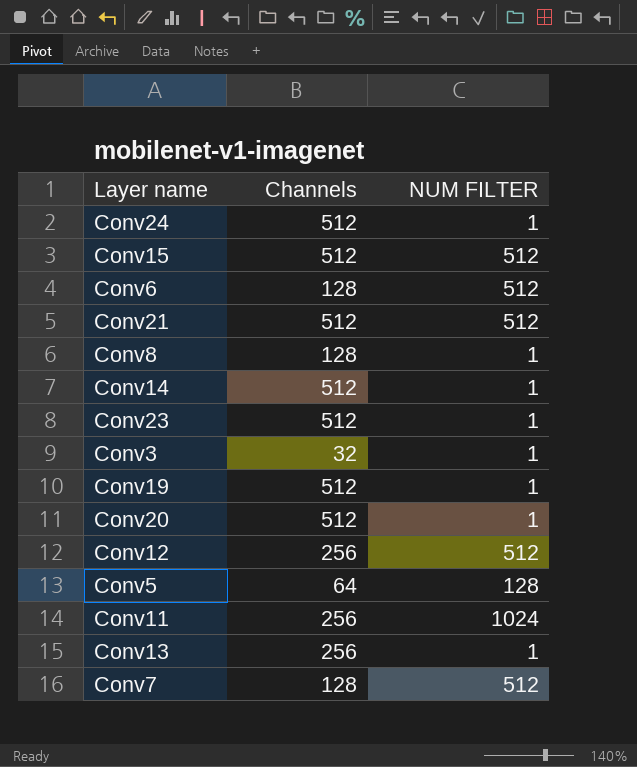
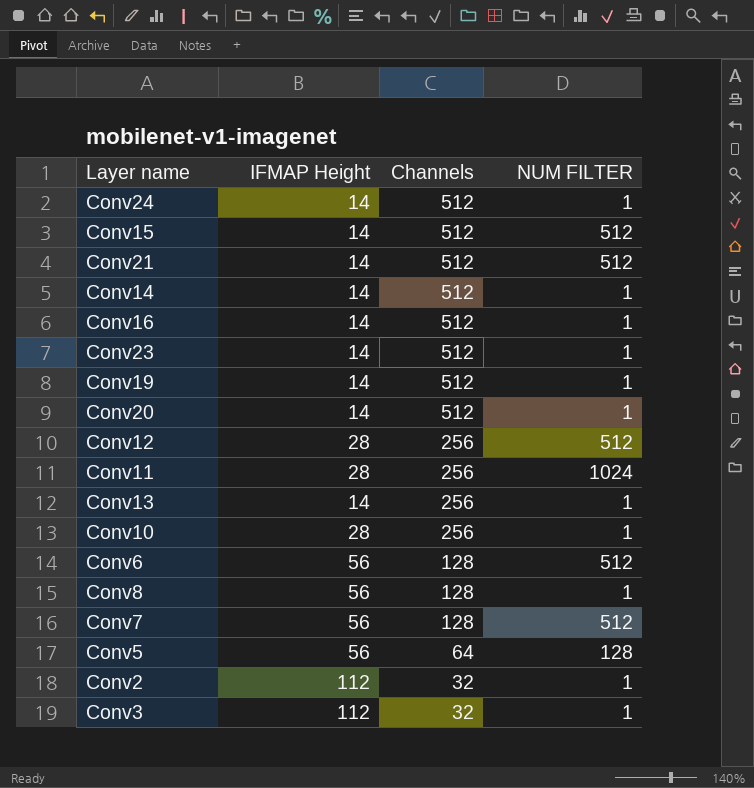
row order: none -> Channels descending
column IFMAP Height | position: none -> 2
row Conv16: none -> 14 | 512 | 1
row Conv10: none -> 28 | 256 | 1
row Conv2: none -> 112 | 32 | 1

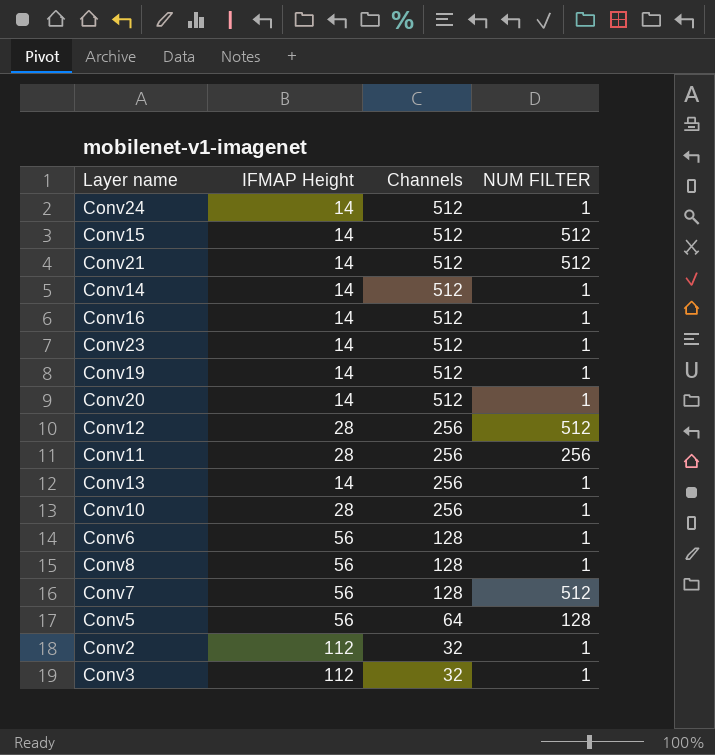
Conv11 | NUM FILTER: 1024 -> 256
Conv6 | NUM FILTER: 512 -> 1

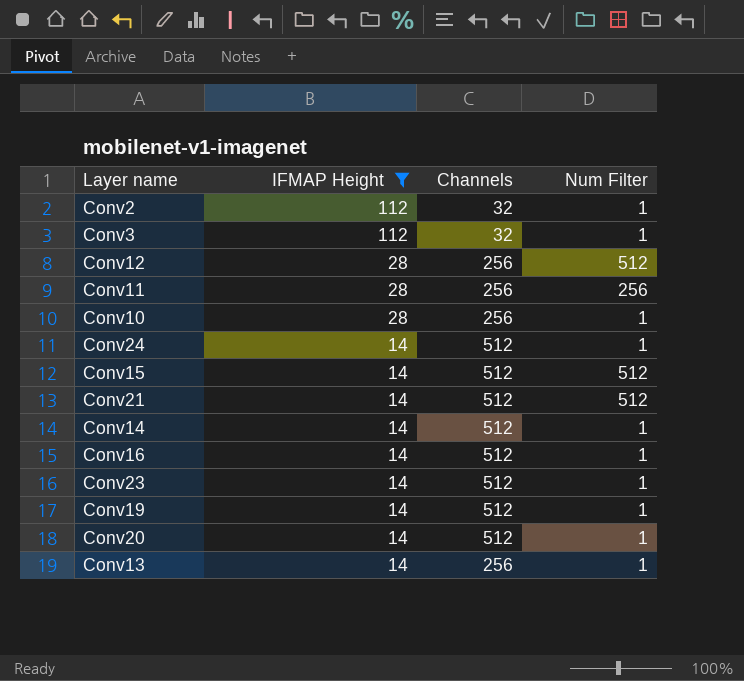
filter: none -> IFMAP Height != 56
row order: Channels descending -> IFMAP Height descending
column name: NUM FILTER -> Num Filter

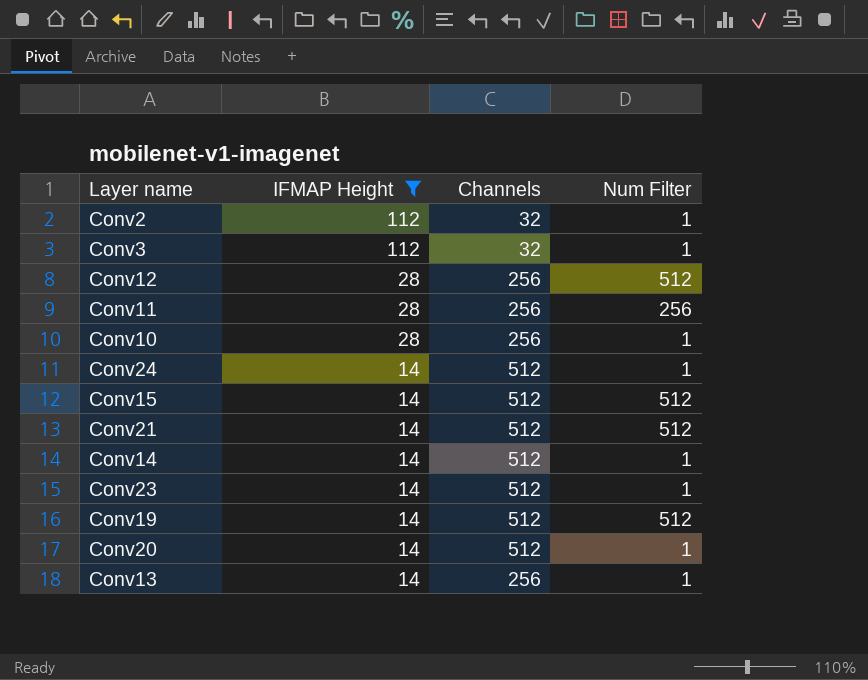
row Conv16: 14 | 512 | 1 -> none
Conv19 | Num Filter: 1 -> 512

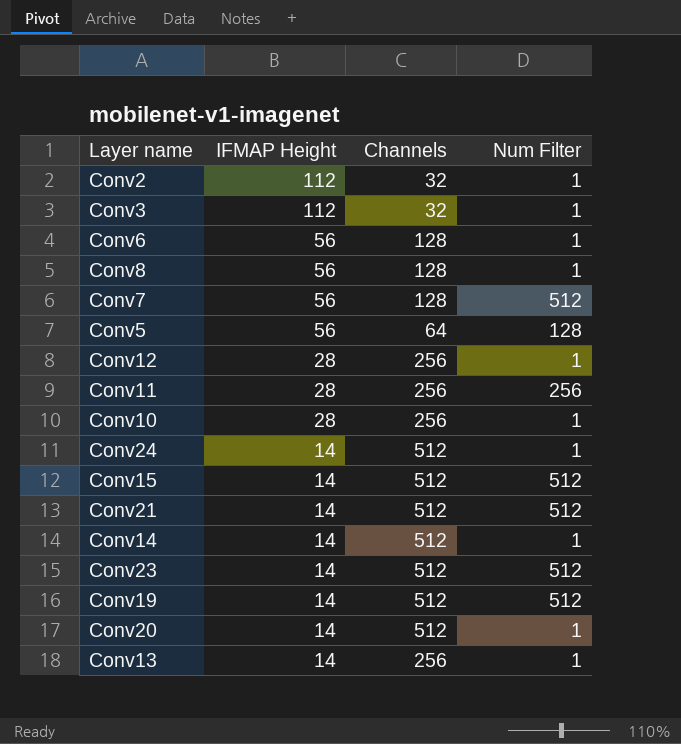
filter: IFMAP Height != 56 -> none
Conv12 | Num Filter: 512 -> 1
Conv23 | Num Filter: 1 -> 512

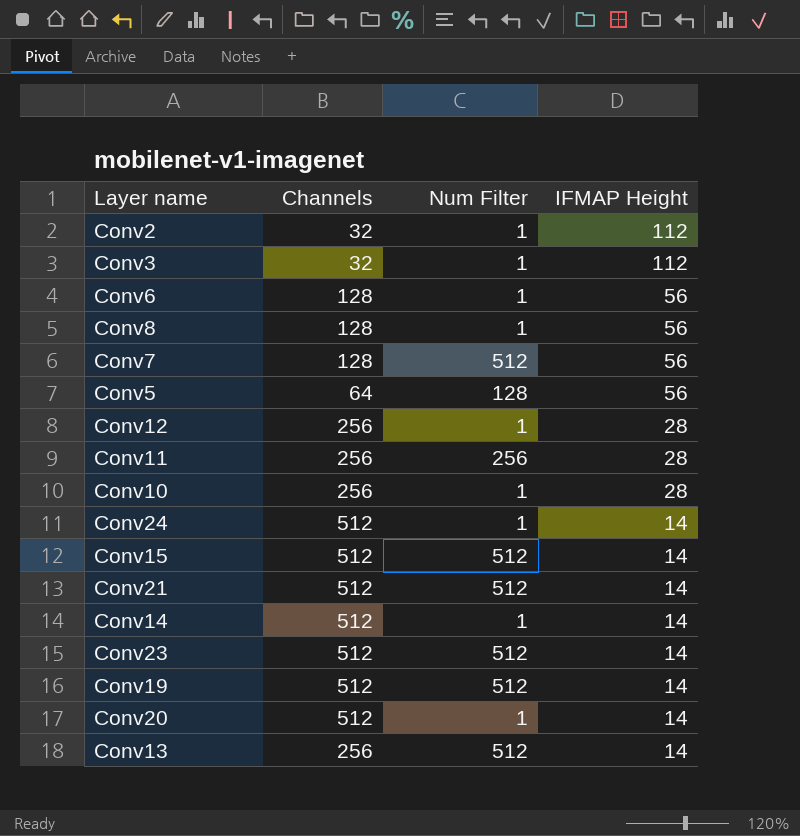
column IFMAP Height | position: 2 -> 4
Conv13 | Num Filter: 1 -> 512

